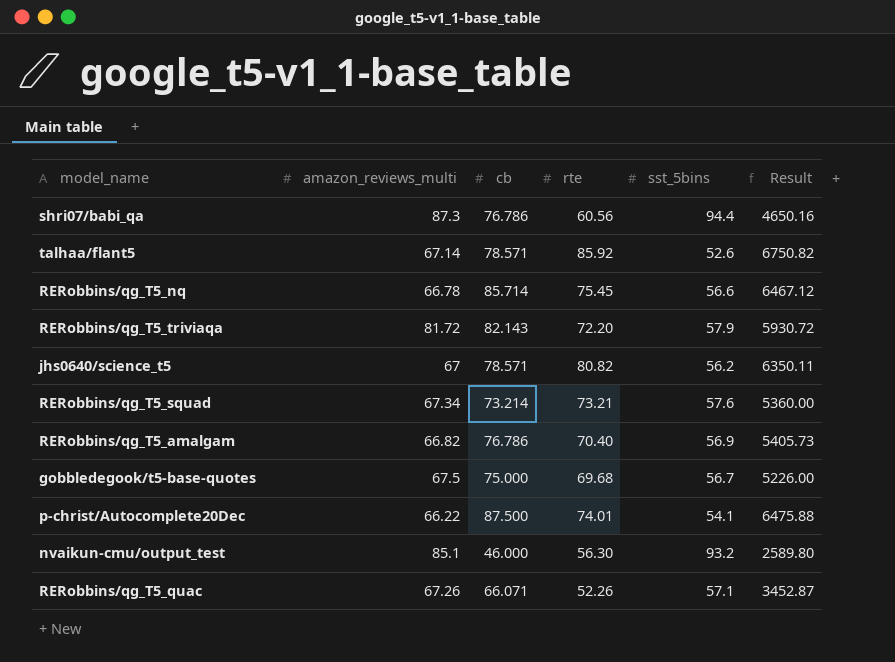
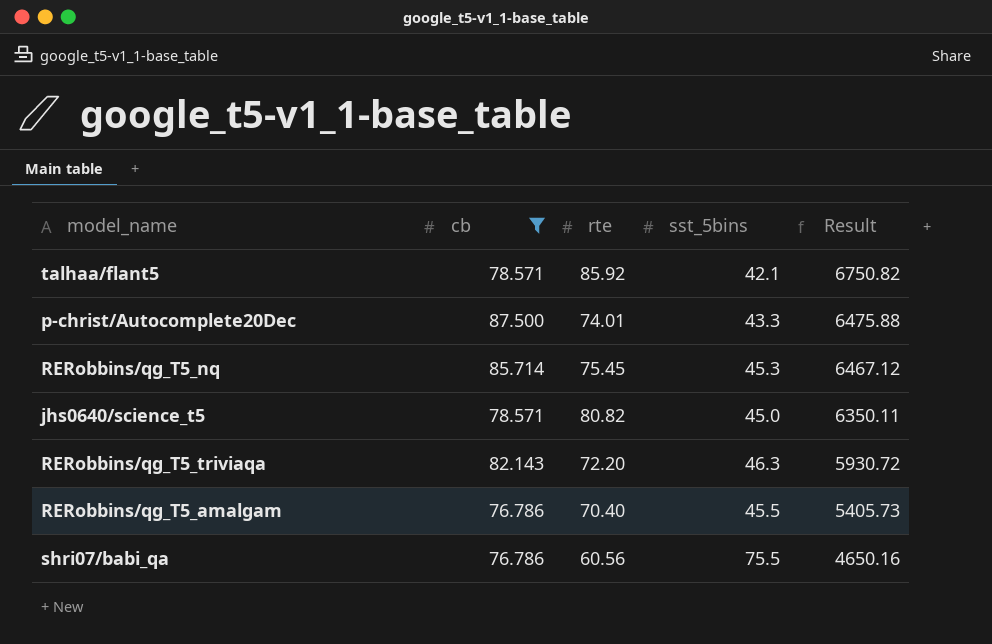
filter: none -> cb >= 76.786
row order: none -> Result descending
column amazon_reviews_multi | position: 2 -> none
talhaa/flant5 | sst_5bins: 52.6 -> 42.1
p-christ/Autocomplete20Dec | sst_5bins: 54.1 -> 43.3
RERobbins/qg_T5_nq | sst_5bins: 56.6 -> 45.3
jhs0640/science_t5 | sst_5bins: 56.2 -> 45.0
RERobbins/qg_T5_triviaqa | sst_5bins: 57.9 -> 46.3
RERobbins/qg_T5_amalgam | sst_5bins: 56.9 -> 45.5
shri07/babi_qa | sst_5bins: 94.4 -> 75.5

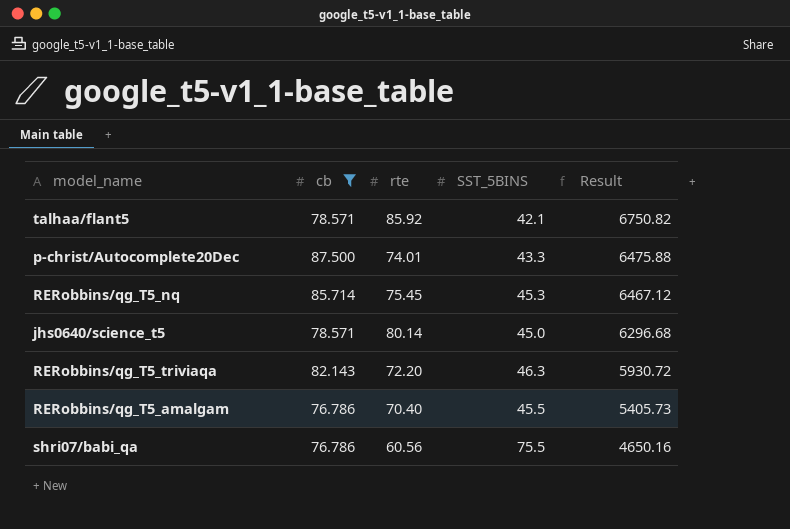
column name: sst_5bins -> SST_5BINS
jhs0640/science_t5 | rte: 80.82 -> 80.14
jhs0640/science_t5 | Result: 6350.11 -> 6296.68

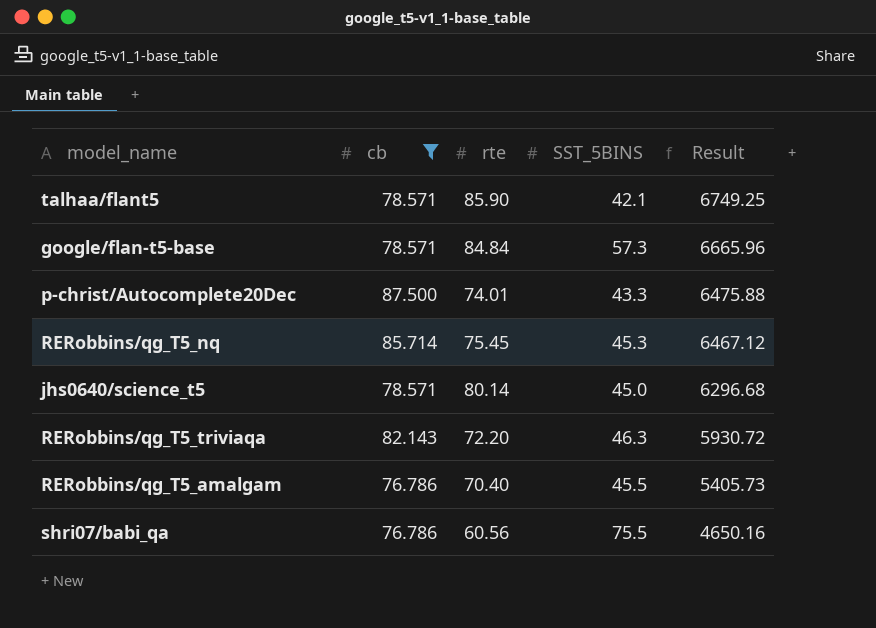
talhaa/flant5 | rte: 85.92 -> 85.90
talhaa/flant5 | Result: 6750.82 -> 6749.25
row google/flan-t5-base: none -> 78.571 | 84.84 | 57.3 | 6665.96

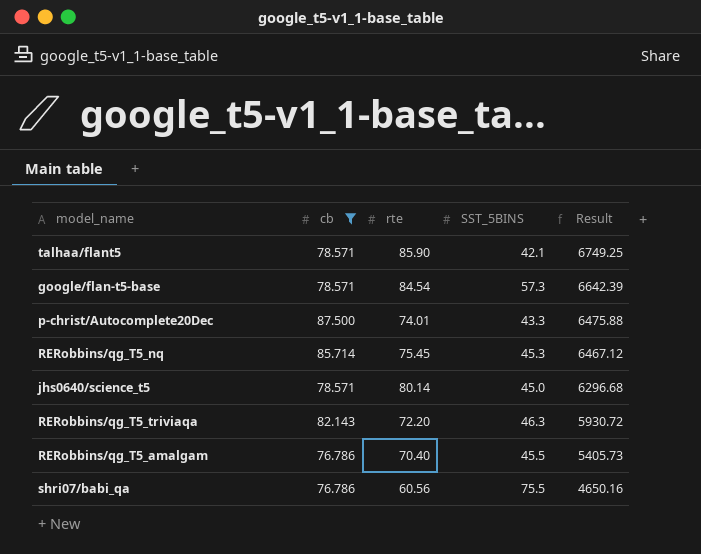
google/flan-t5-base | rte: 84.84 -> 84.54
google/flan-t5-base | Result: 6665.96 -> 6642.39

